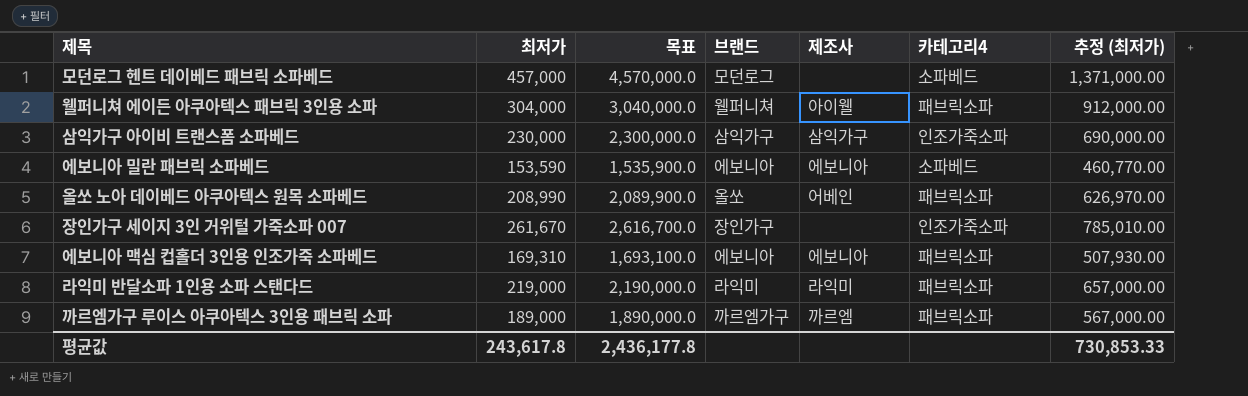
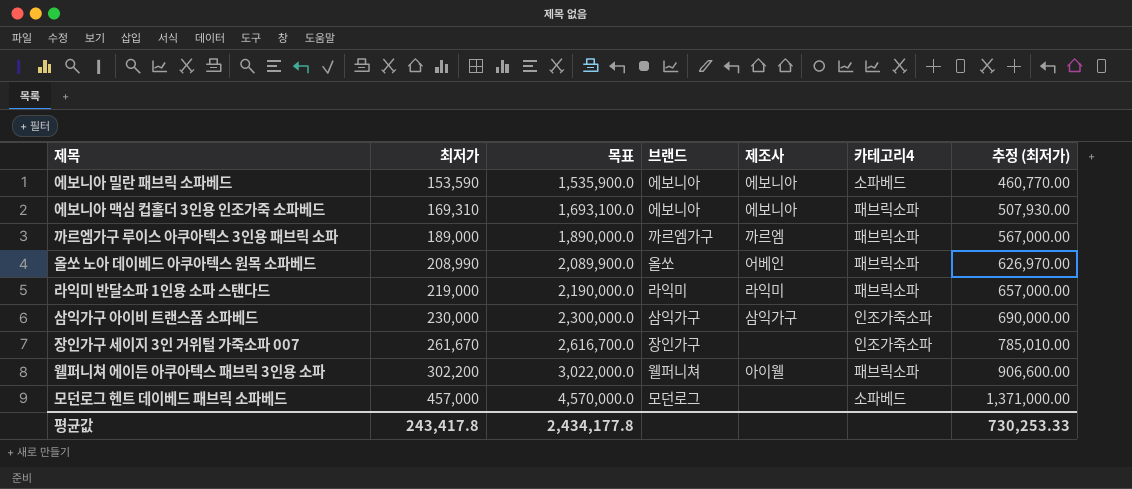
row order: none -> 최저가 ascending
웰퍼니쳐 에이든 아쿠아텍스 패브릭 3인용 소파 | 최저가: 304,000 -> 302,200
웰퍼니쳐 에이든 아쿠아텍스 패브릭 3인용 소파 | 목표: 3,040,000.0 -> 3,022,000.0
웰퍼니쳐 에이든 아쿠아텍스 패브릭 3인용 소파 | 추정 (최저가): 912,000.00 -> 906,600.00
평균값 | 최저가: 243,617.8 -> 243,417.8
평균값 | 목표: 2,436,177.8 -> 2,434,177.8
평균값 | 추정 (최저가): 730,853.33 -> 730,253.33

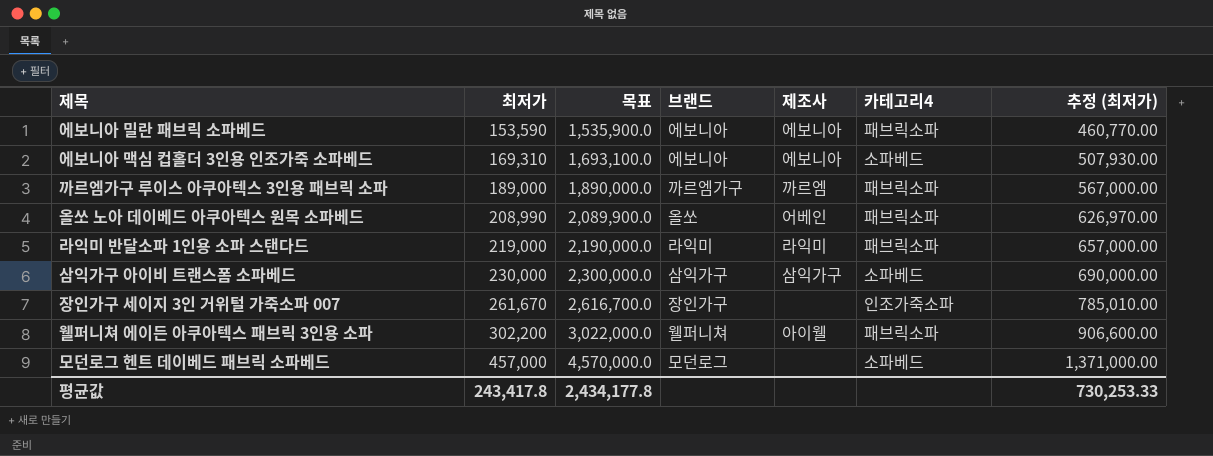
에보니아 밀란 패브릭 소파베드 | 카테고리4: 소파베드 -> 패브릭소파
에보니아 맥심 컵홀더 3인용 인조가죽 소파베드 | 카테고리4: 패브릭소파 -> 소파베드
삼익가구 아이비 트랜스폼 소파베드 | 카테고리4: 인조가죽소파 -> 소파베드

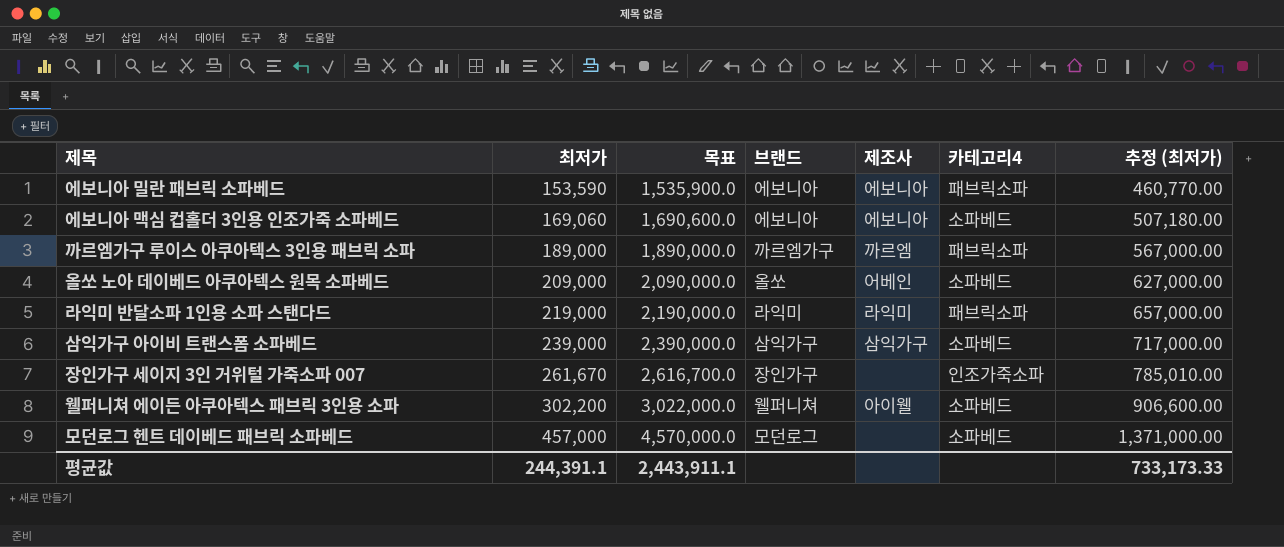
에보니아 맥심 컵홀더 3인용 인조가죽 소파베드 | 최저가: 169,310 -> 169,060
에보니아 맥심 컵홀더 3인용 인조가죽 소파베드 | 목표: 1,693,100.0 -> 1,690,600.0
에보니아 맥심 컵홀더 3인용 인조가죽 소파베드 | 추정 (최저가): 507,930.00 -> 507,180.00
올쏘 노아 데이베드 아쿠아텍스 원목 소파베드 | 최저가: 208,990 -> 209,000
올쏘 노아 데이베드 아쿠아텍스 원목 소파베드 | 목표: 2,089,900.0 -> 2,090,000.0
올쏘 노아 데이베드 아쿠아텍스 원목 소파베드 | 카테고리4: 패브릭소파 -> 소파베드
올쏘 노아 데이베드 아쿠아텍스 원목 소파베드 | 추정 (최저가): 626,970.00 -> 627,000.00
삼익가구 아이비 트랜스폼 소파베드 | 최저가: 230,000 -> 239,000
삼익가구 아이비 트랜스폼 소파베드 | 목표: 2,300,000.0 -> 2,390,000.0
삼익가구 아이비 트랜스폼 소파베드 | 추정 (최저가): 690,000.00 -> 717,000.00
웰퍼니쳐 에이든 아쿠아텍스 패브릭 3인용 소파 | 카테고리4: 패브릭소파 -> 소파베드
평균값 | 최저가: 243,417.8 -> 244,391.1
평균값 | 목표: 2,434,177.8 -> 2,443,911.1
평균값 | 추정 (최저가): 730,253.33 -> 733,173.33

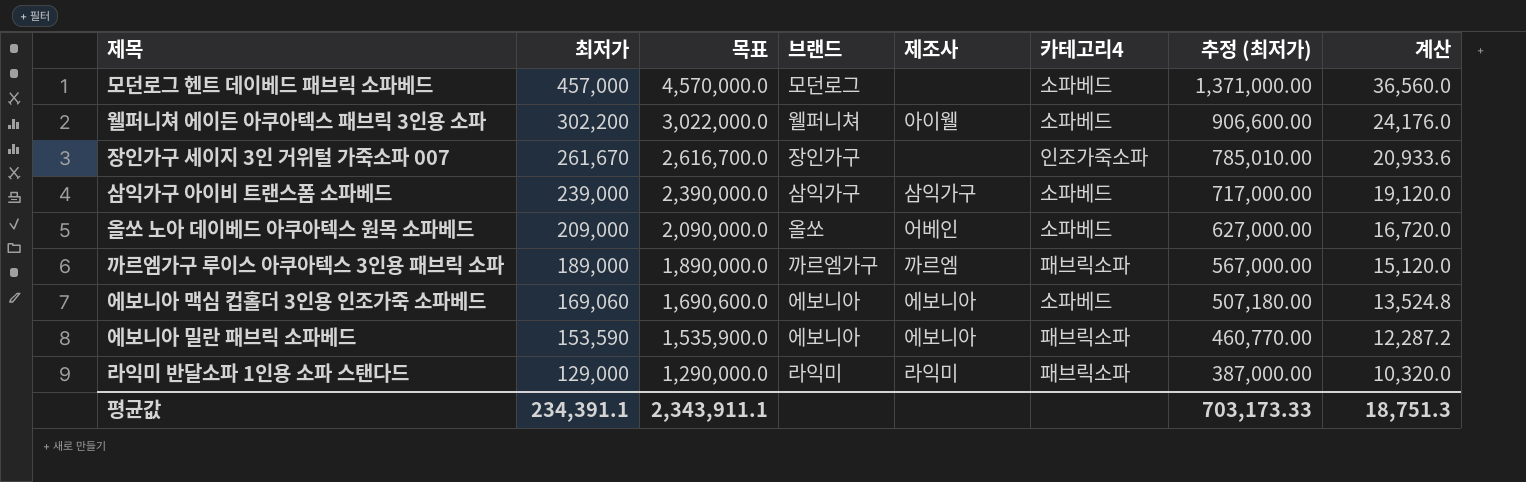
row order: 최저가 ascending -> 최저가 descending
column 계산 | formula: none -> [최저가] * 0.08
라익미 반달소파 1인용 소파 스탠다드 | 최저가: 219,000 -> 129,000
라익미 반달소파 1인용 소파 스탠다드 | 목표: 2,190,000.0 -> 1,290,000.0
라익미 반달소파 1인용 소파 스탠다드 | 추정 (최저가): 657,000.00 -> 387,000.00
평균값 | 최저가: 244,391.1 -> 234,391.1
평균값 | 목표: 2,443,911.1 -> 2,343,911.1
평균값 | 추정 (최저가): 733,173.33 -> 703,173.33

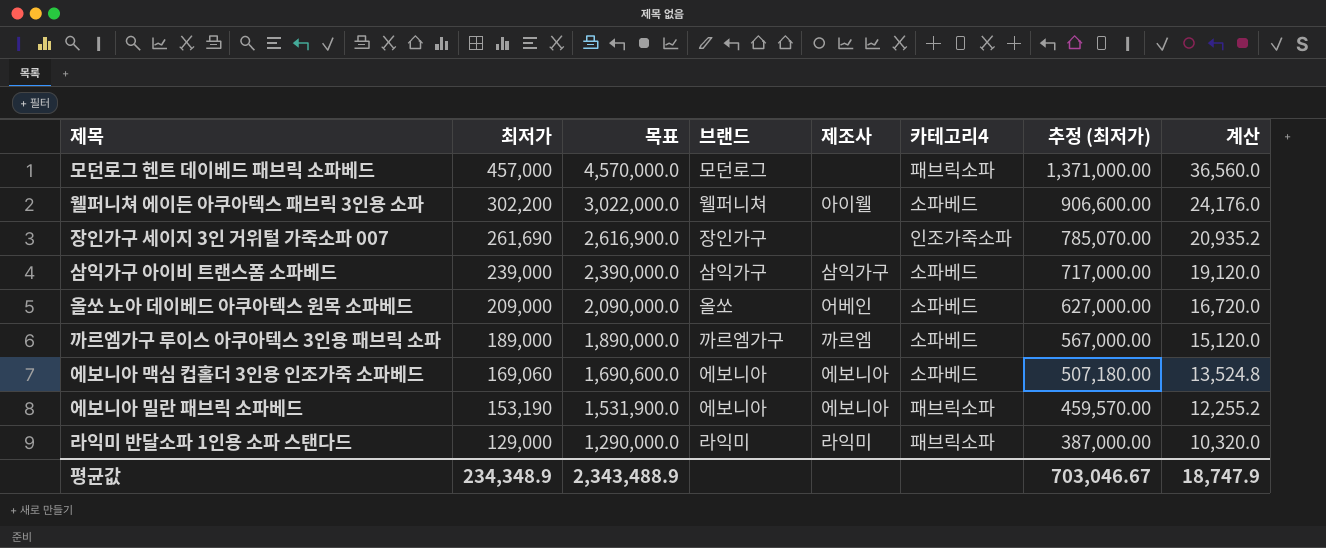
모던로그 헨트 데이베드 패브릭 소파베드 | 카테고리4: 소파베드 -> 패브릭소파
장인가구 세이지 3인 거위털 가죽소파 007 | 최저가: 261,670 -> 261,690
장인가구 세이지 3인 거위털 가죽소파 007 | 목표: 2,616,700.0 -> 2,616,900.0
장인가구 세이지 3인 거위털 가죽소파 007 | 추정 (최저가): 785,010.00 -> 785,070.00
장인가구 세이지 3인 거위털 가죽소파 007 | 계산: 20,933.6 -> 20,935.2
까르엠가구 루이스 아쿠아텍스 3인용 패브릭 소파 | 카테고리4: 패브릭소파 -> 소파베드
에보니아 밀란 패브릭 소파베드 | 최저가: 153,590 -> 153,190
에보니아 밀란 패브릭 소파베드 | 목표: 1,535,900.0 -> 1,531,900.0
에보니아 밀란 패브릭 소파베드 | 추정 (최저가): 460,770.00 -> 459,570.00
에보니아 밀란 패브릭 소파베드 | 계산: 12,287.2 -> 12,255.2
평균값 | 최저가: 234,391.1 -> 234,348.9
평균값 | 목표: 2,343,911.1 -> 2,343,488.9
평균값 | 추정 (최저가): 703,173.33 -> 703,046.67
평균값 | 계산: 18,751.3 -> 18,747.9

